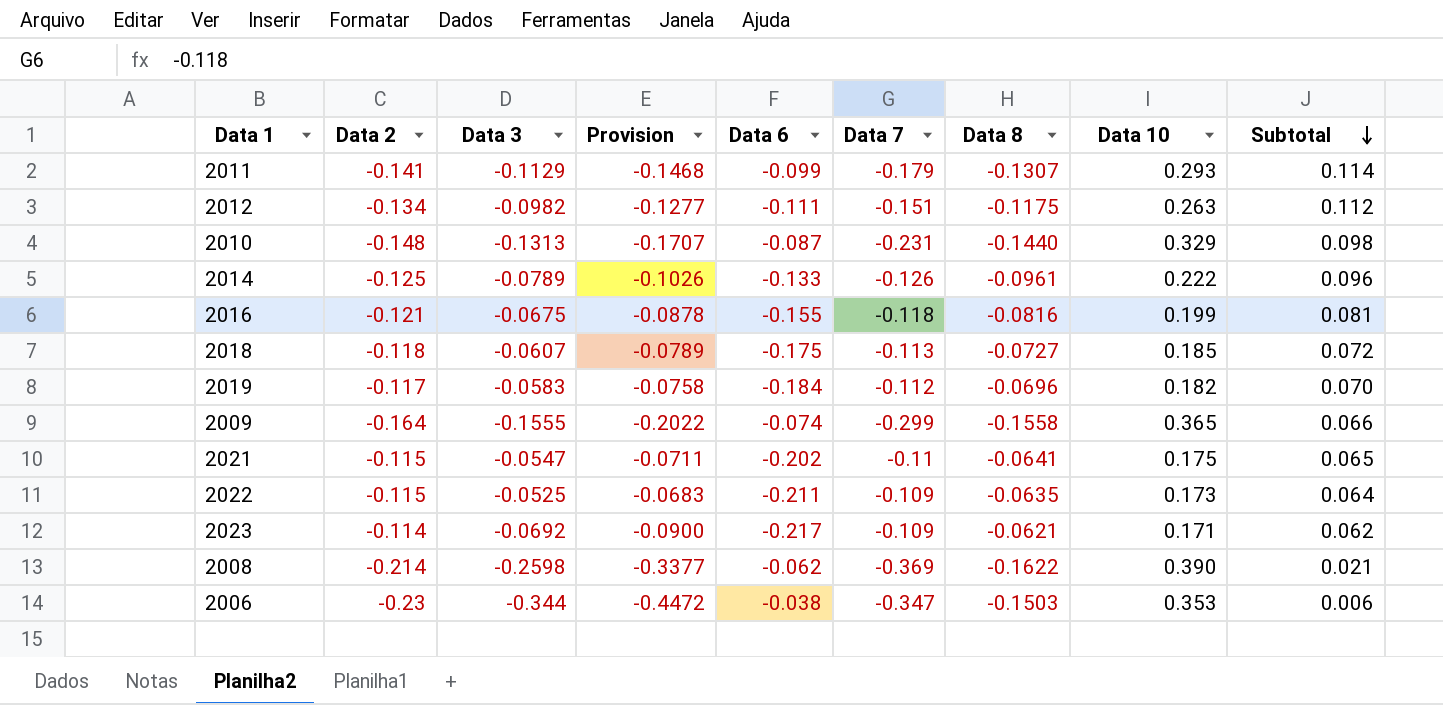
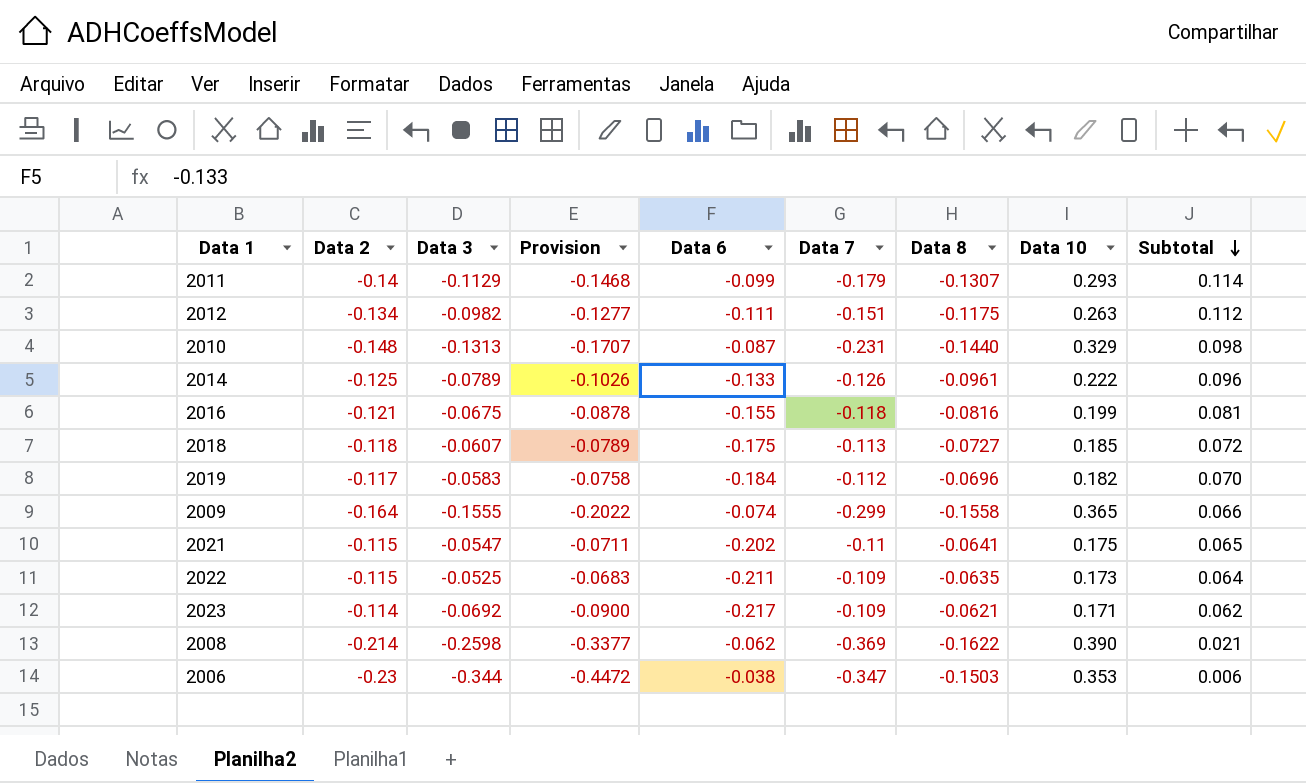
2011 | Data 2: -0.141 -> -0.14

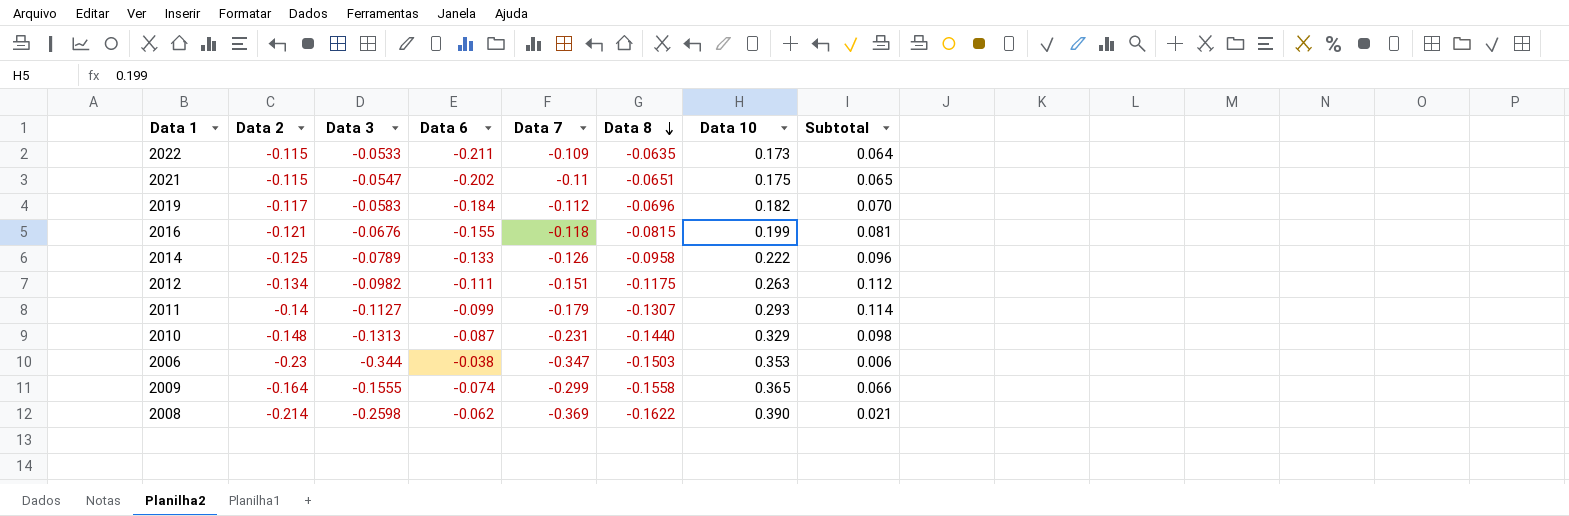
row order: Subtotal descending -> Data 8 descending
column Provision | formula: [Data 3] * 1.3 -> none
row 2018: -0.118 | -0.0607 | -0.0789 | -0.175 | -0.113 | -0.0727 | 0.185 | 0.072 -> none
row 2023: -0.114 | -0.0692 | -0.0900 | -0.217 | -0.109 | -0.0621 | 0.171 | 0.062 -> none
2022 | Data 3: -0.0525 -> -0.0533
2021 | Data 8: -0.0641 -> -0.0651
2016 | Data 3: -0.0675 -> -0.0676
2016 | Data 8: -0.0816 -> -0.0815
2014 | Data 8: -0.0961 -> -0.0958
2011 | Data 3: -0.1129 -> -0.1127

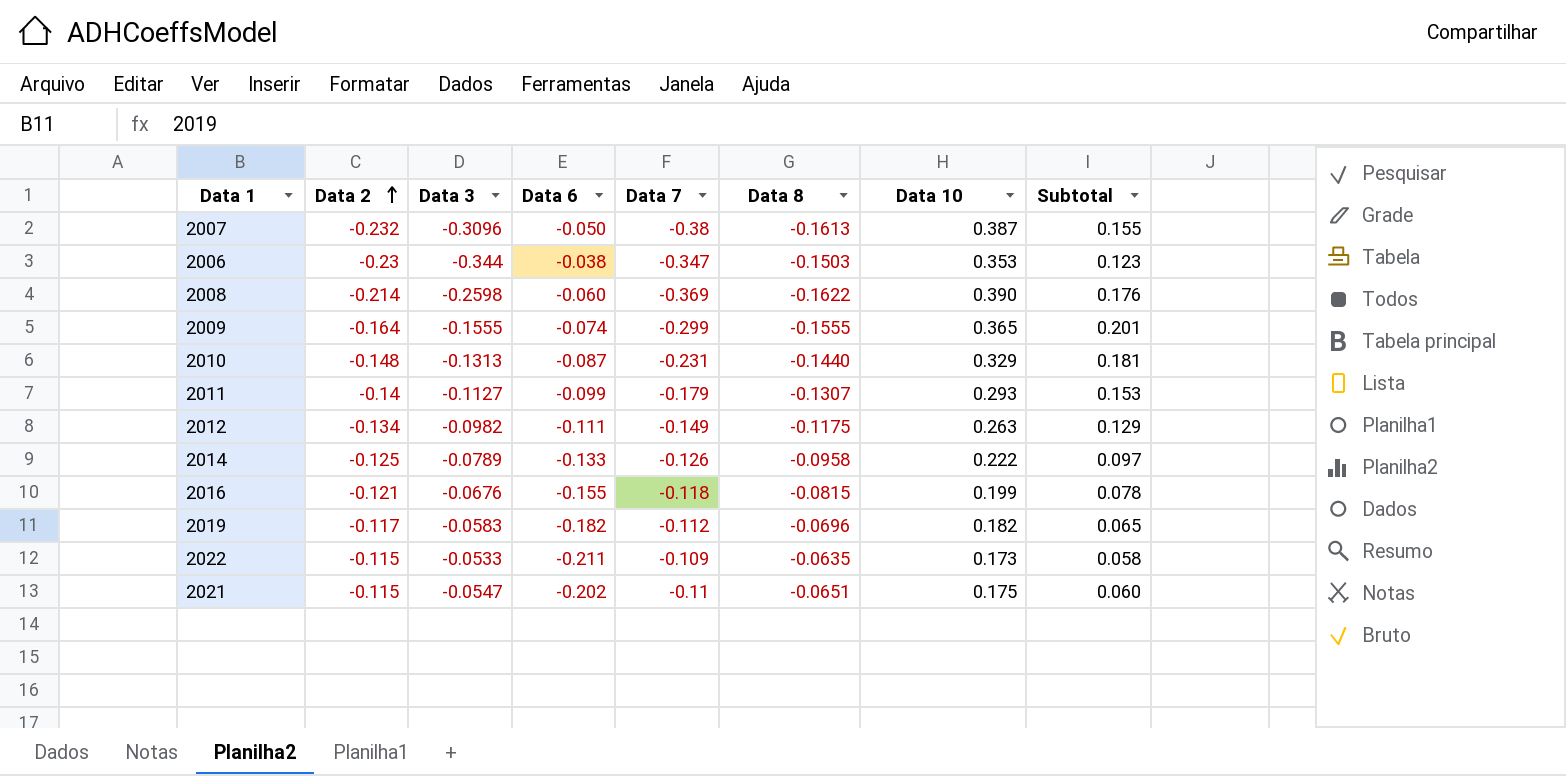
row order: Data 8 descending -> Data 2 ascending
column Subtotal | formula: [Data 7] + [Data 10] -> [Data 2] + [Data 10]
row 2007: none -> -0.232 | -0.3096 | -0.050 | -0.38 | -0.1613 | 0.387 | 0.155
2008 | Data 6: -0.062 -> -0.060
2009 | Data 8: -0.1558 -> -0.1555
2012 | Data 7: -0.151 -> -0.149
2019 | Data 6: -0.184 -> -0.182

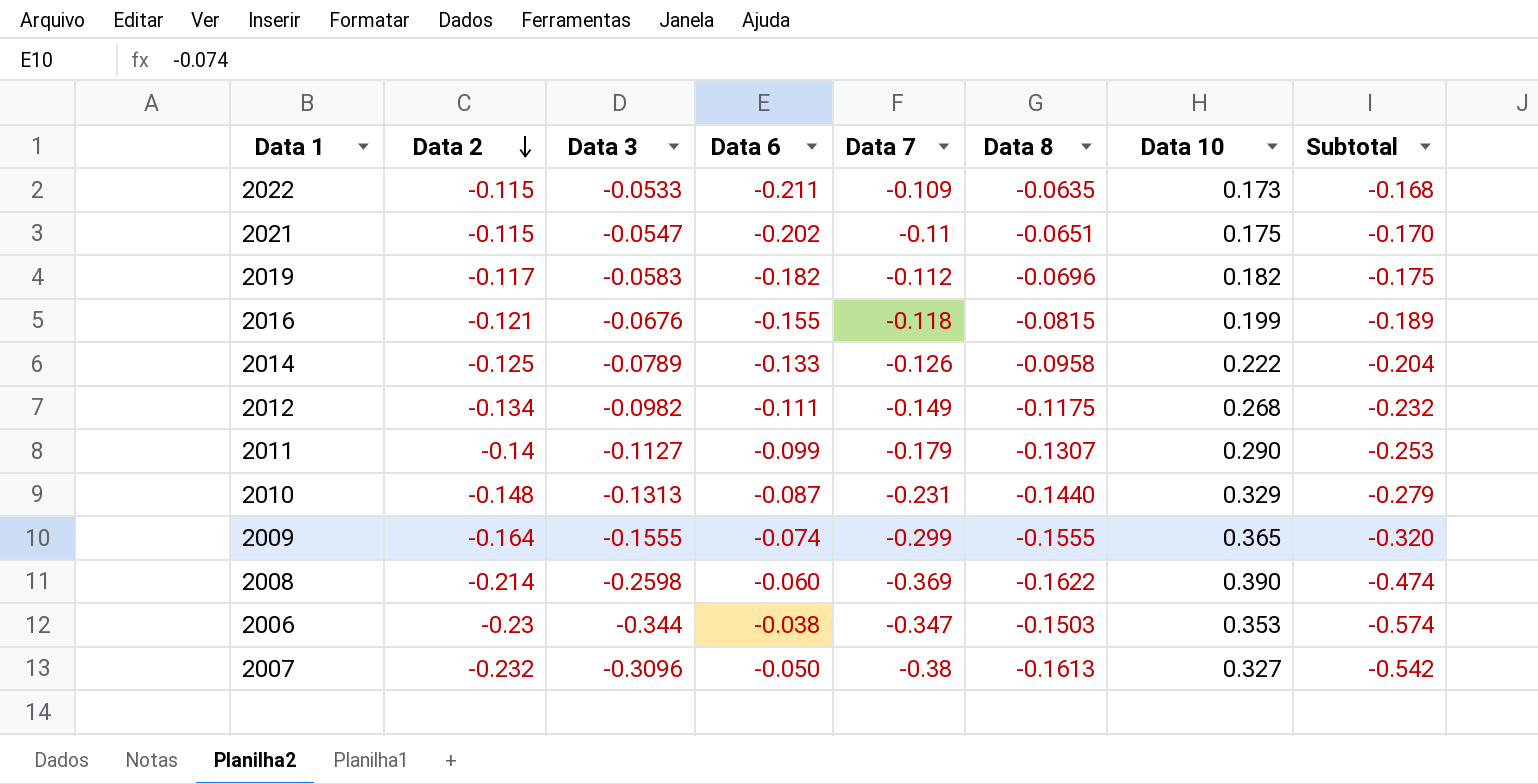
row order: Data 2 ascending -> Data 2 descending
column Subtotal | formula: [Data 2] + [Data 10] -> [Data 2] + [Data 3]
2012 | Data 10: 0.263 -> 0.268
2011 | Data 10: 0.293 -> 0.290
2007 | Data 10: 0.387 -> 0.327

